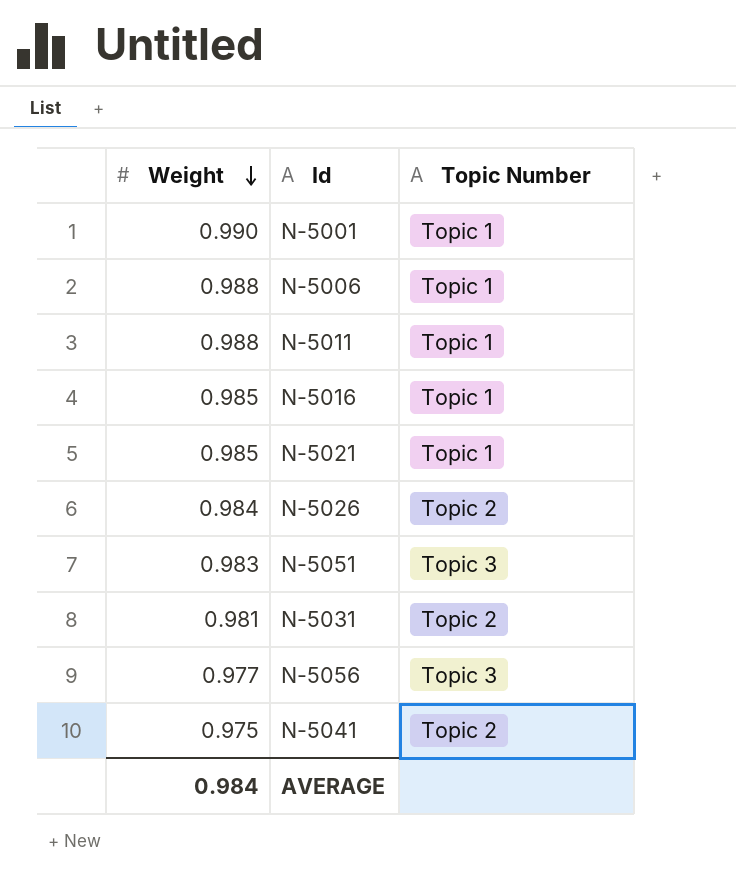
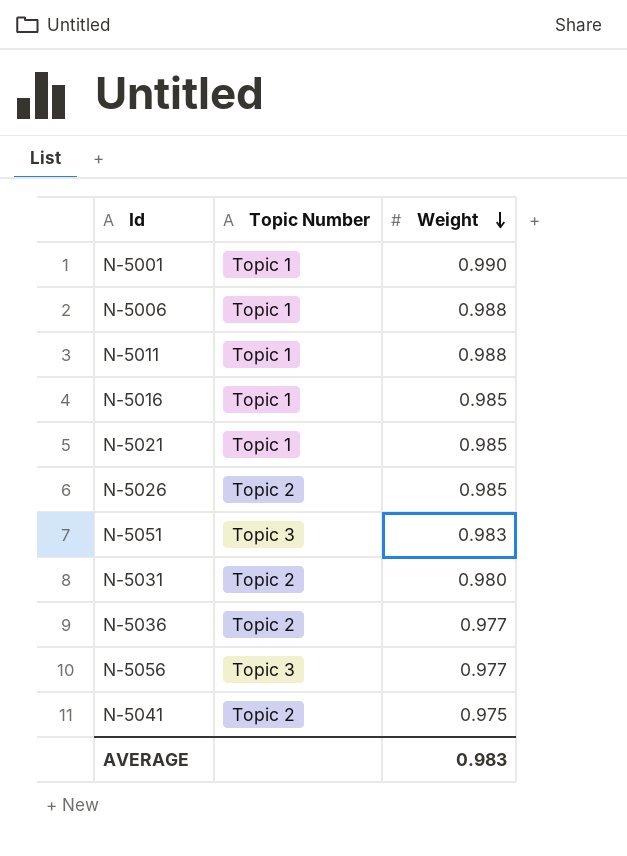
column Weight | position: 1 -> 3
N-5026 | Weight: 0.984 -> 0.985
N-5031 | Weight: 0.981 -> 0.980
row N-5036: none -> Topic 2 | 0.977
AVERAGE | Weight: 0.984 -> 0.983

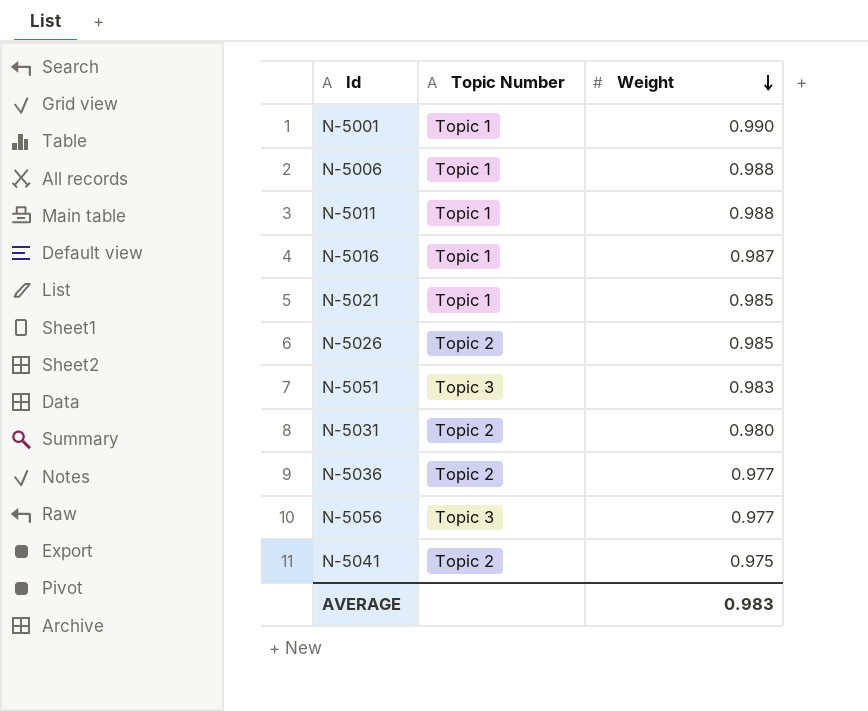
N-5016 | Weight: 0.985 -> 0.987

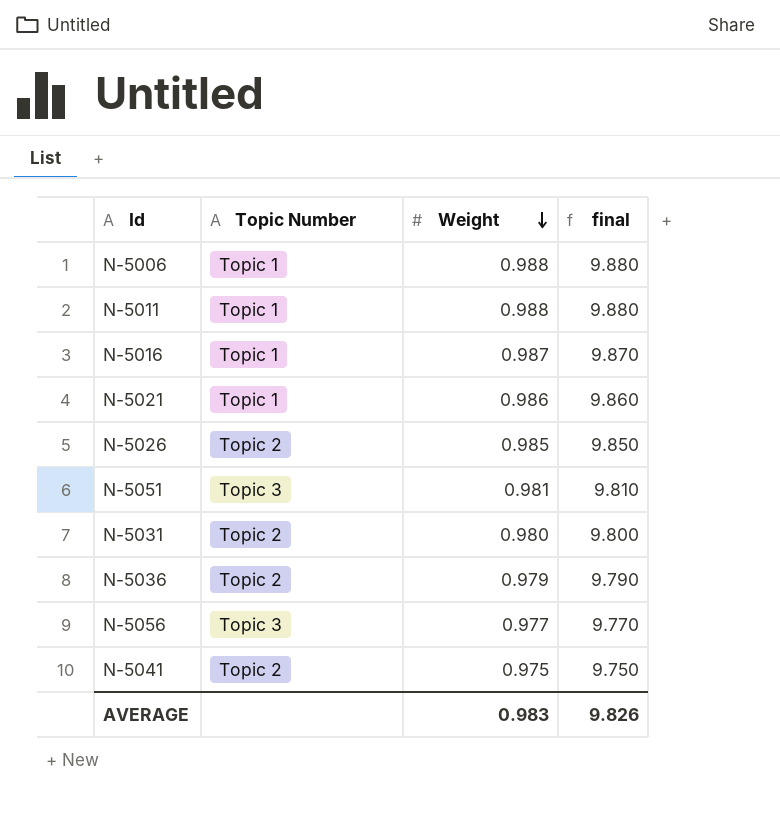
column final | formula: none -> [Weight] * 10
row N-5001: Topic 1 | 0.990 -> none
N-5021 | Weight: 0.985 -> 0.986
N-5051 | Weight: 0.983 -> 0.981
N-5036 | Weight: 0.977 -> 0.979

